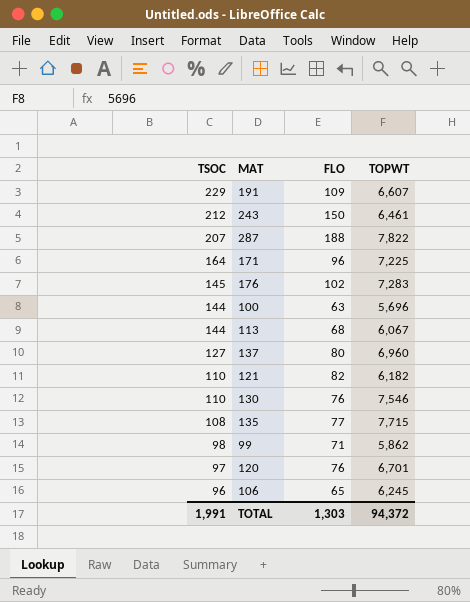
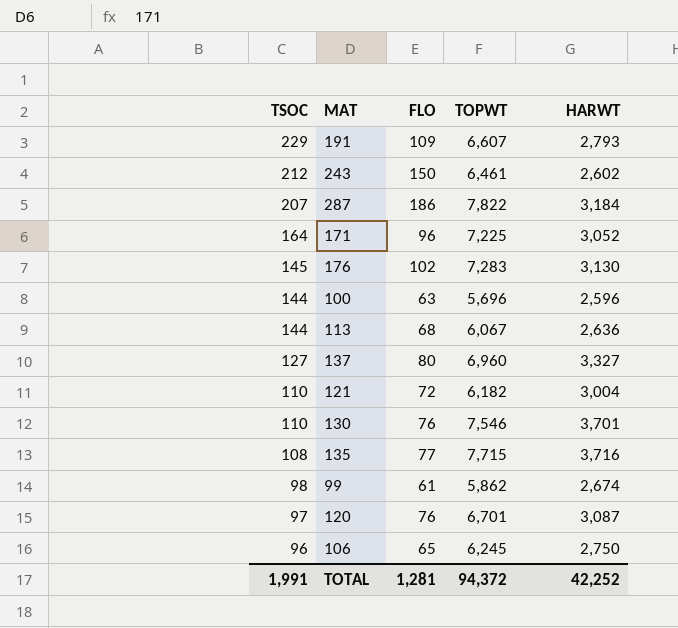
column HARWT | position: none -> 5
287 | FLO: 188 -> 186
121 | FLO: 82 -> 72
99 | FLO: 71 -> 61
TOTAL | FLO: 1,303 -> 1,281

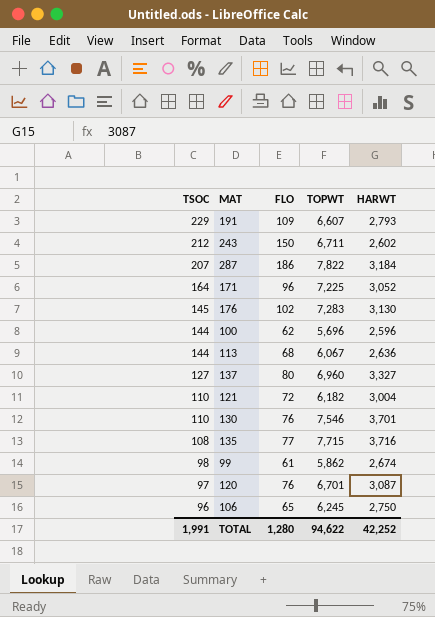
243 | TOPWT: 6,461 -> 6,711
100 | FLO: 63 -> 62
TOTAL | FLO: 1,281 -> 1,280
TOTAL | TOPWT: 94,372 -> 94,622

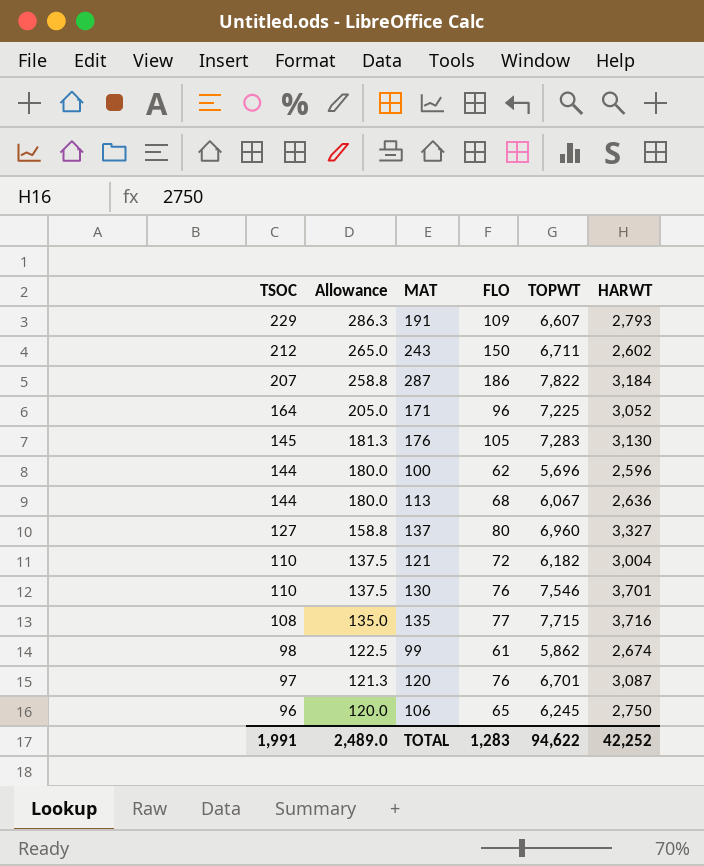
column Allowance | formula: none -> [TSOC] * 1.25
176 | FLO: 102 -> 105
TOTAL | FLO: 1,280 -> 1,283

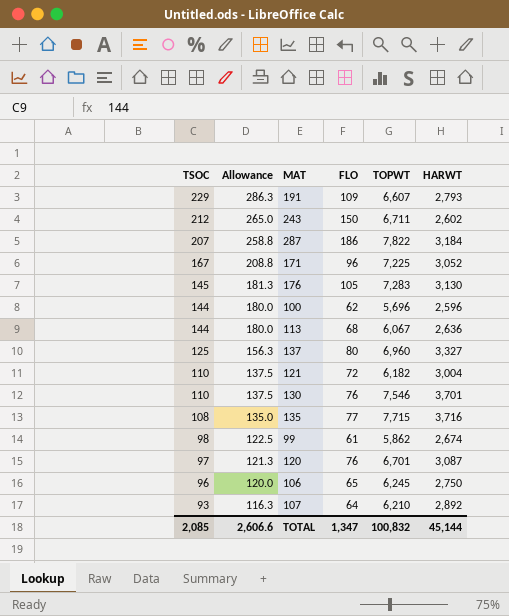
171 | TSOC: 164 -> 167
171 | Allowance: 205.0 -> 208.8
137 | TSOC: 127 -> 125
137 | Allowance: 158.8 -> 156.3
row 107: none -> 93 | 116.3 | 64 | 6,210 | 2,892
TOTAL | TSOC: 1,991 -> 2,085
TOTAL | Allowance: 2,489.0 -> 2,606.6
TOTAL | FLO: 1,283 -> 1,347
TOTAL | TOPWT: 94,622 -> 100,832
TOTAL | HARWT: 42,252 -> 45,144

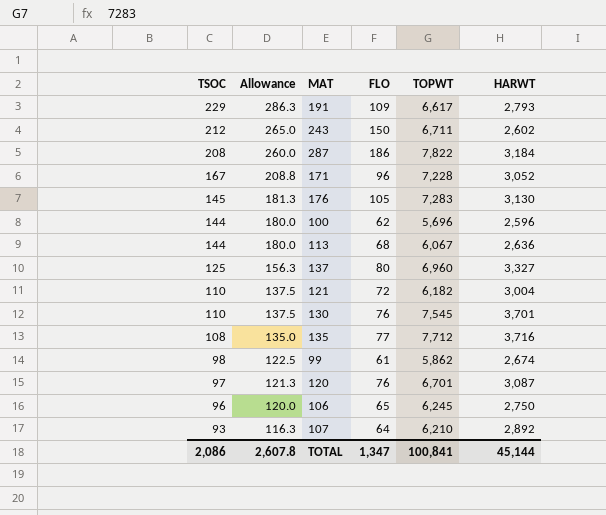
191 | TOPWT: 6,607 -> 6,617
287 | TSOC: 207 -> 208
287 | Allowance: 258.8 -> 260.0
171 | TOPWT: 7,225 -> 7,228
130 | TOPWT: 7,546 -> 7,545
135 | TOPWT: 7,715 -> 7,712
TOTAL | TSOC: 2,085 -> 2,086
TOTAL | Allowance: 2,606.6 -> 2,607.8
TOTAL | TOPWT: 100,832 -> 100,841

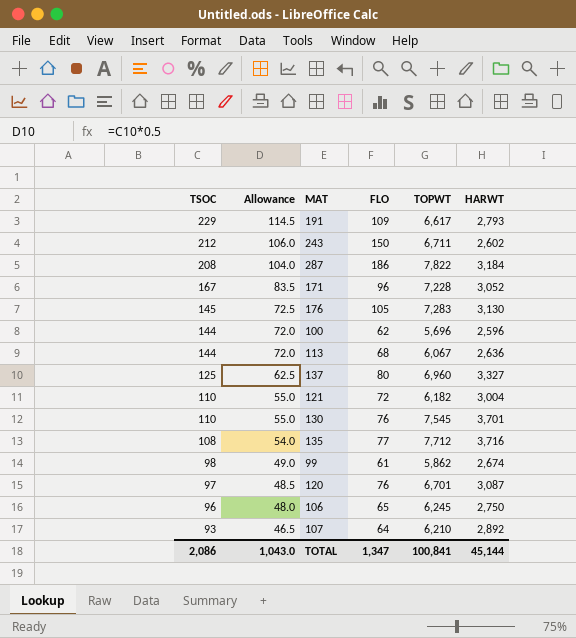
column Allowance | formula: [TSOC] * 1.25 -> [TSOC] * 0.5
TOTAL | Allowance: 2,607.8 -> 1,043.0

